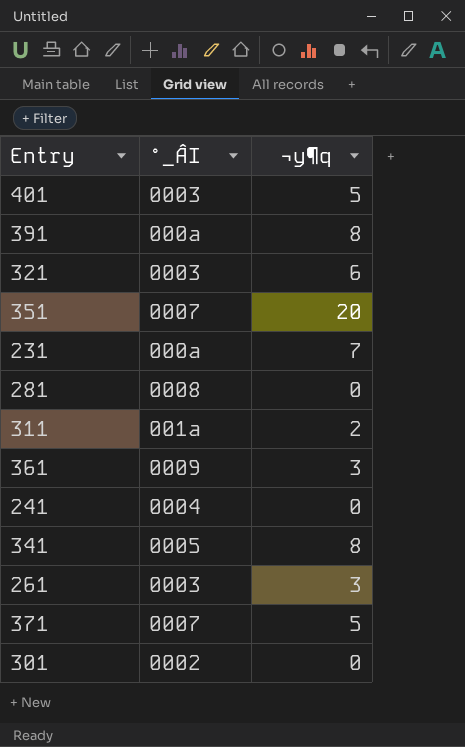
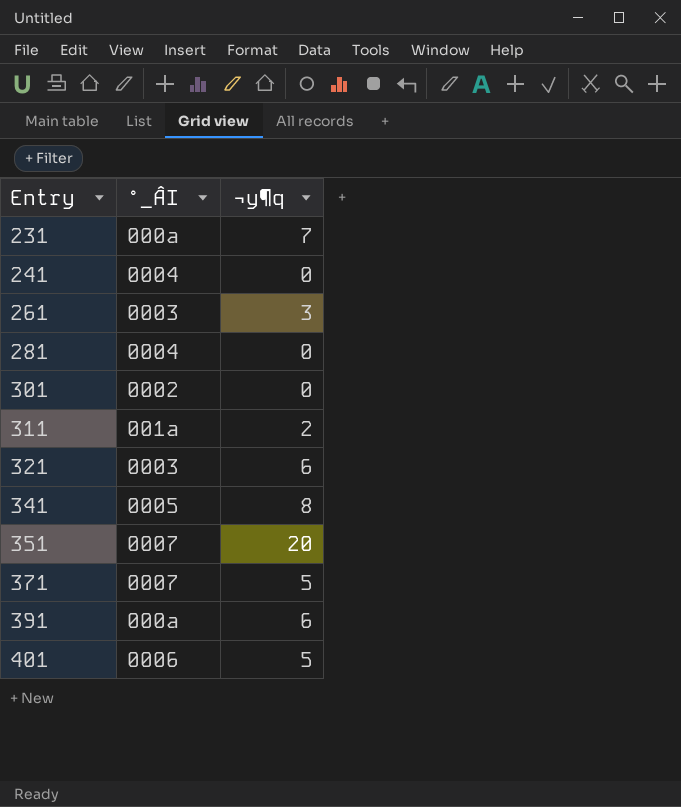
row order: none -> Entry ascending
row 361: 0009 | 3 -> none
281 | °_ÂI: 0008 -> 0004
391 | ¬y¶q: 8 -> 6
401 | °_ÂI: 0003 -> 0006

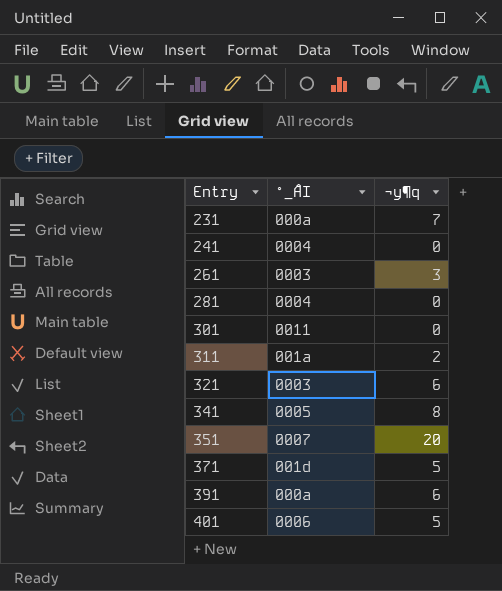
301 | °_ÂI: 0002 -> 0011
371 | °_ÂI: 0007 -> 001d

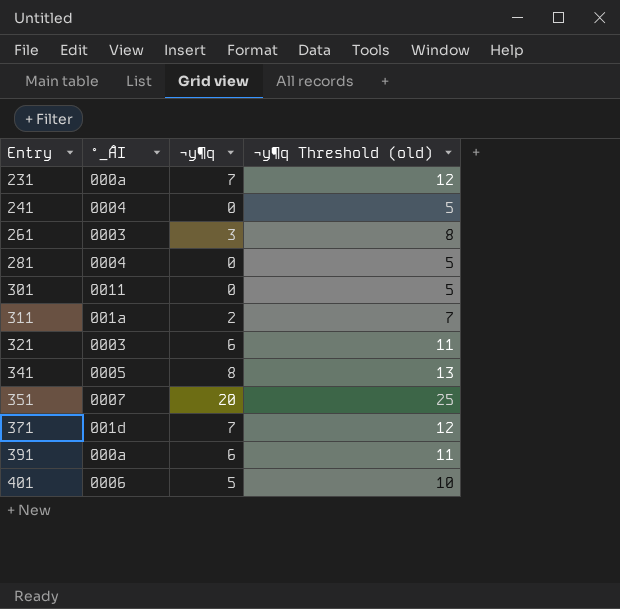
column ¬y¶q Threshold (old) | formula: none -> [¬y¶q] + 5
371 | ¬y¶q: 5 -> 7

